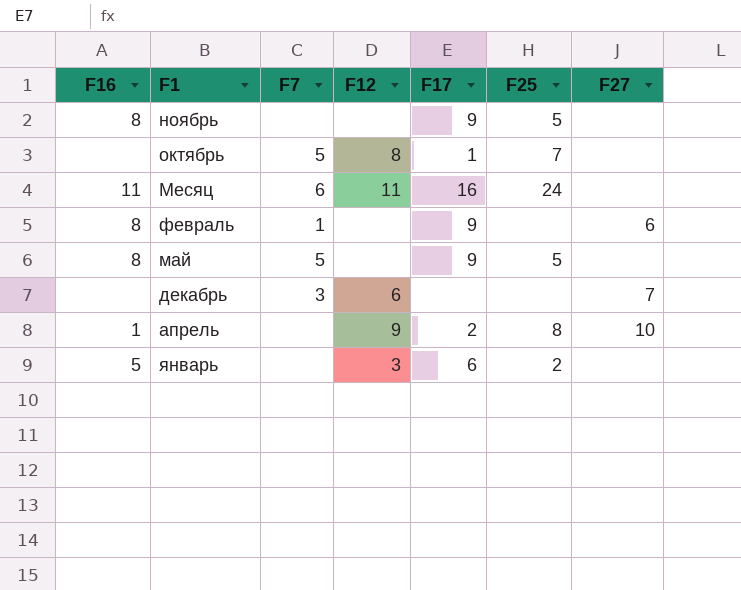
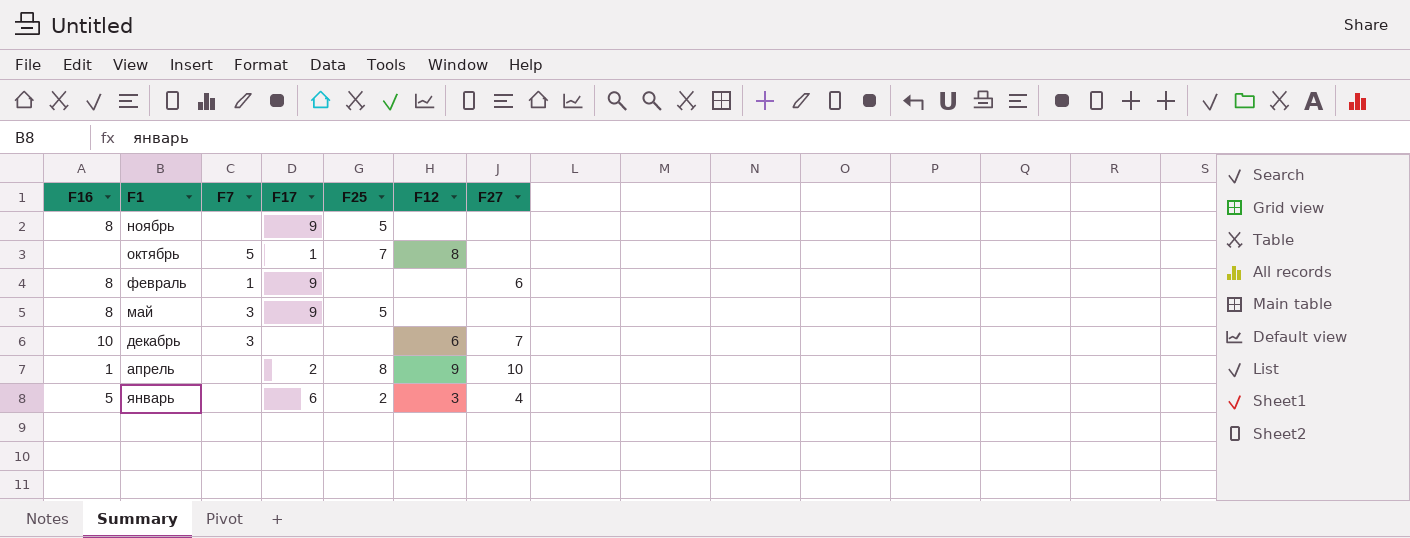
column F12 | position: 4 -> 6
row Месяц: 11 | 6 | 11 | 16 | 24 | none -> none
май | F7: 5 -> 3
декабрь | F16: none -> 10
январь | F27: none -> 4

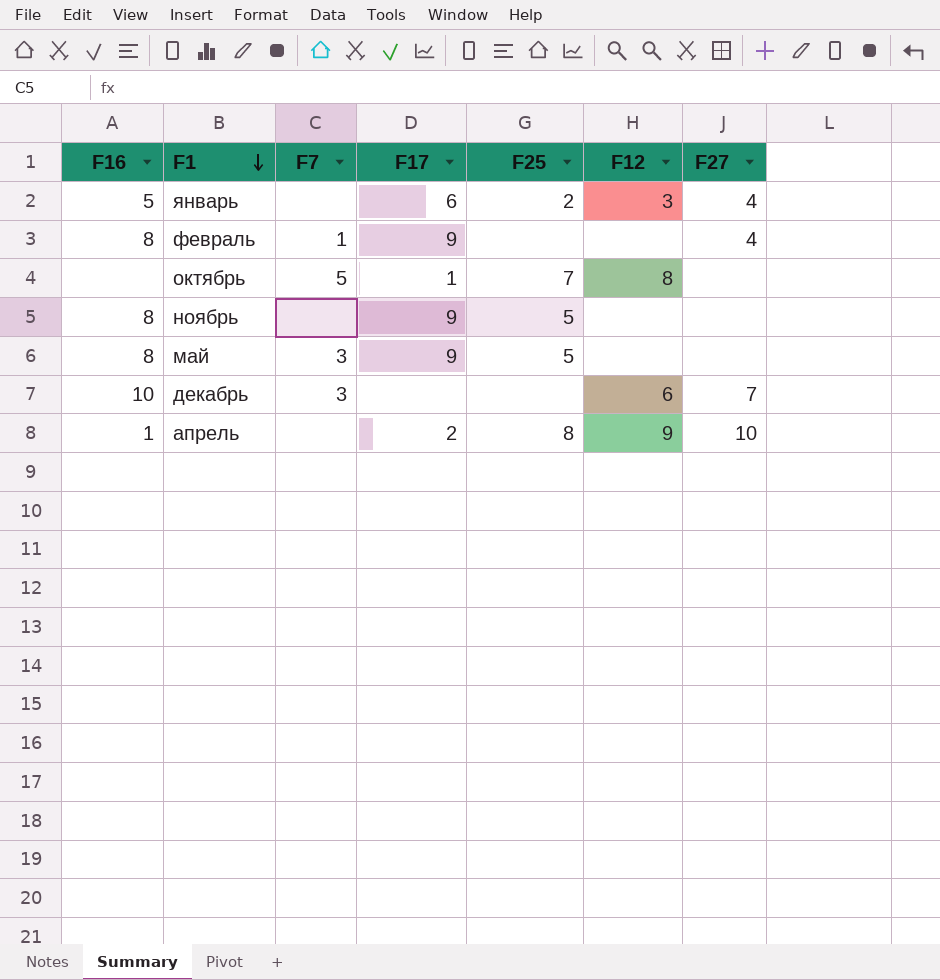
row order: none -> F1 descending
февраль | F27: 6 -> 4

